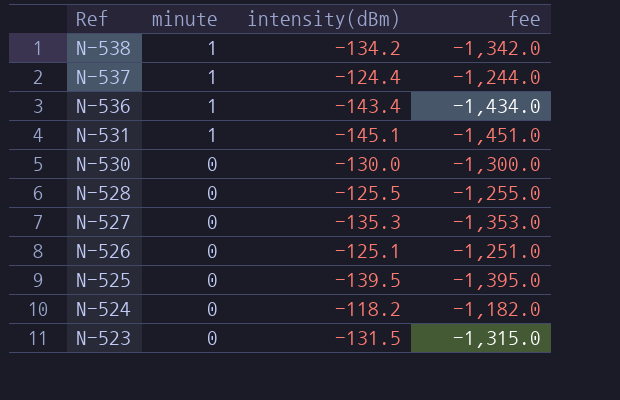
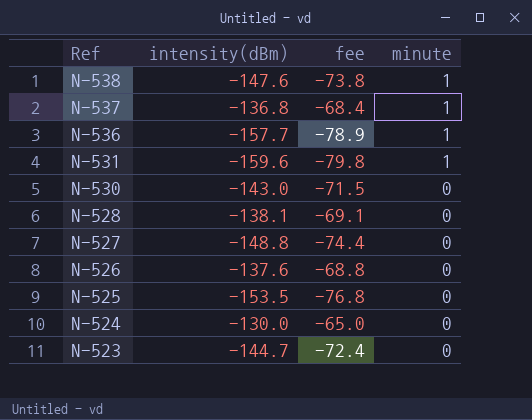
column fee | formula: [intensity(dBm)] * 10 -> [intensity(dBm)] * 0.5
column minute | position: 2 -> 4
N-538 | intensity(dBm): -134.2 -> -147.6
N-537 | intensity(dBm): -124.4 -> -136.8
N-536 | intensity(dBm): -143.4 -> -157.7
N-531 | intensity(dBm): -145.1 -> -159.6
N-530 | intensity(dBm): -130.0 -> -143.0
N-528 | intensity(dBm): -125.5 -> -138.1
N-527 | intensity(dBm): -135.3 -> -148.8
N-526 | intensity(dBm): -125.1 -> -137.6
N-525 | intensity(dBm): -139.5 -> -153.5
N-524 | intensity(dBm): -118.2 -> -130.0
N-523 | intensity(dBm): -131.5 -> -144.7

